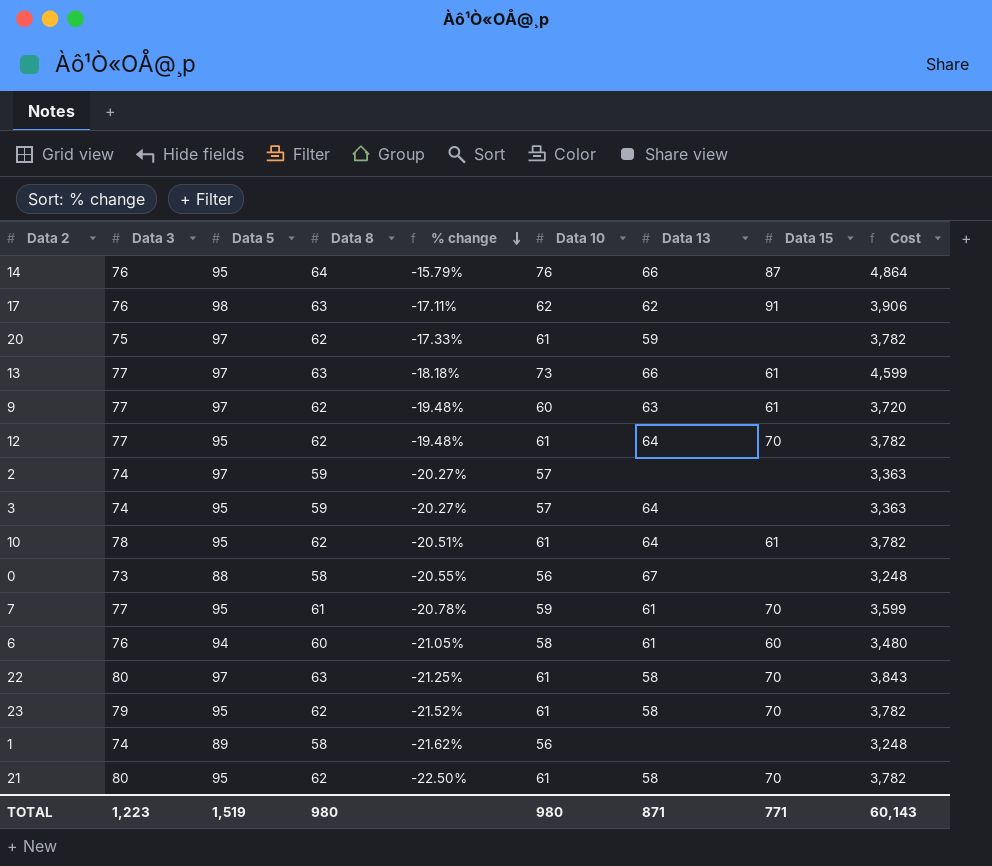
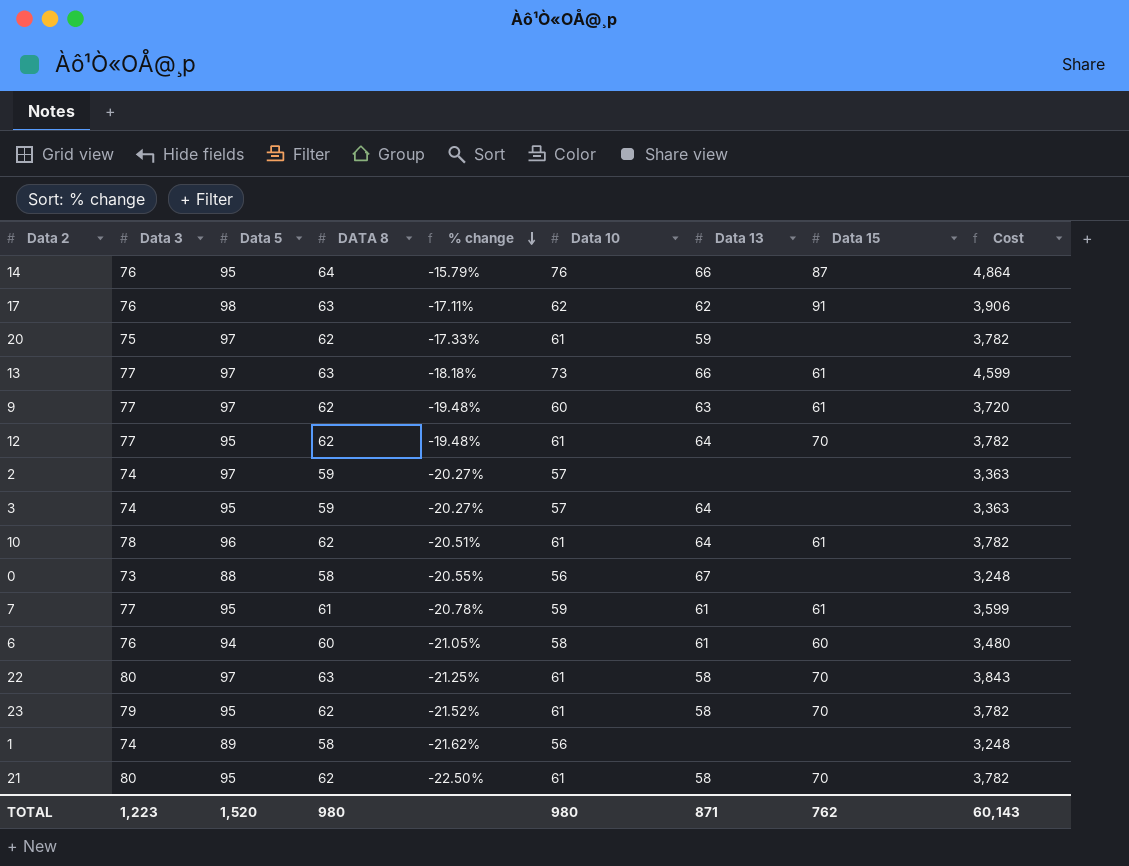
column name: Data 8 -> DATA 8
10 | Data 5: 95 -> 96
7 | Data 15: 70 -> 61
TOTAL | Data 5: 1,519 -> 1,520
TOTAL | Data 15: 771 -> 762

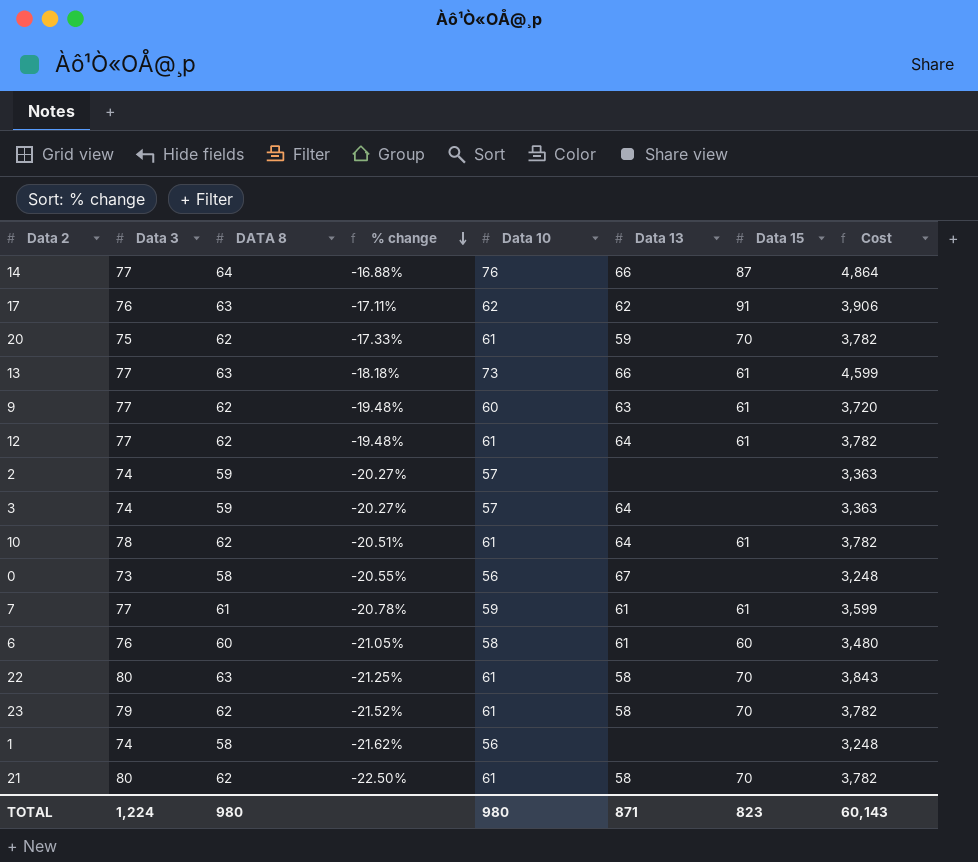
column Data 5 | position: 3 -> none
14 | Data 3: 76 -> 77
14 | % change: -15.79% -> -16.88%
20 | Data 15: none -> 70
12 | Data 15: 70 -> 61
TOTAL | Data 3: 1,223 -> 1,224
TOTAL | Data 15: 762 -> 823

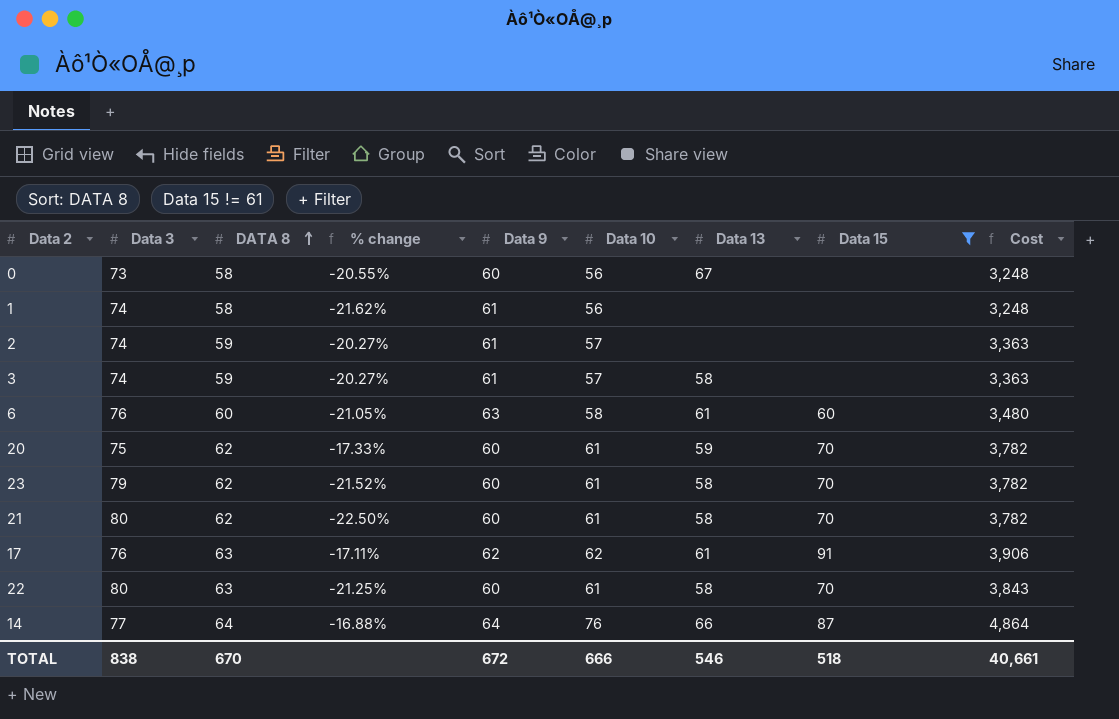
filter: none -> Data 15 != 61
row order: % change descending -> DATA 8 ascending
column Data 9 | position: none -> 5
3 | Data 13: 64 -> 58
17 | Data 13: 62 -> 61
TOTAL | Data 3: 1,224 -> 838
TOTAL | DATA 8: 980 -> 670
TOTAL | Data 10: 980 -> 666
TOTAL | Data 13: 871 -> 546
TOTAL | Data 15: 823 -> 518
TOTAL | Cost: 60,143 -> 40,661

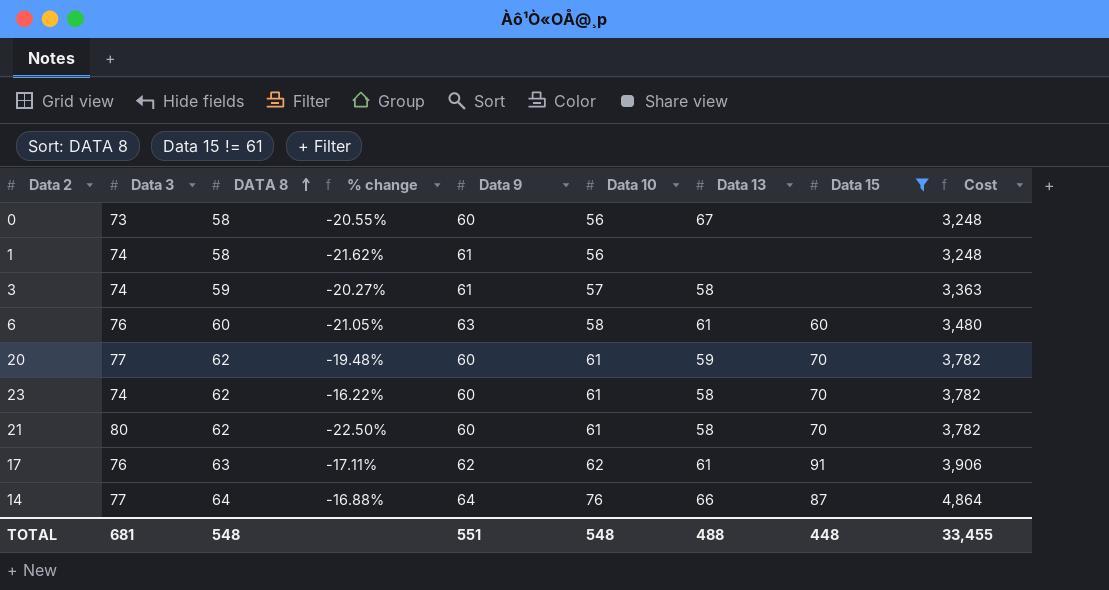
row 2: 74 | 59 | -20.27% | 61 | 57 | none | none | 3,363 -> none
row 22: 80 | 63 | -21.25% | 60 | 61 | 58 | 70 | 3,843 -> none
20 | Data 3: 75 -> 77
20 | % change: -17.33% -> -19.48%
23 | Data 3: 79 -> 74
23 | % change: -21.52% -> -16.22%
TOTAL | Data 3: 838 -> 681
TOTAL | DATA 8: 670 -> 548
TOTAL | Data 9: 672 -> 551
TOTAL | Data 10: 666 -> 548
TOTAL | Data 13: 546 -> 488
TOTAL | Data 15: 518 -> 448
TOTAL | Cost: 40,661 -> 33,455

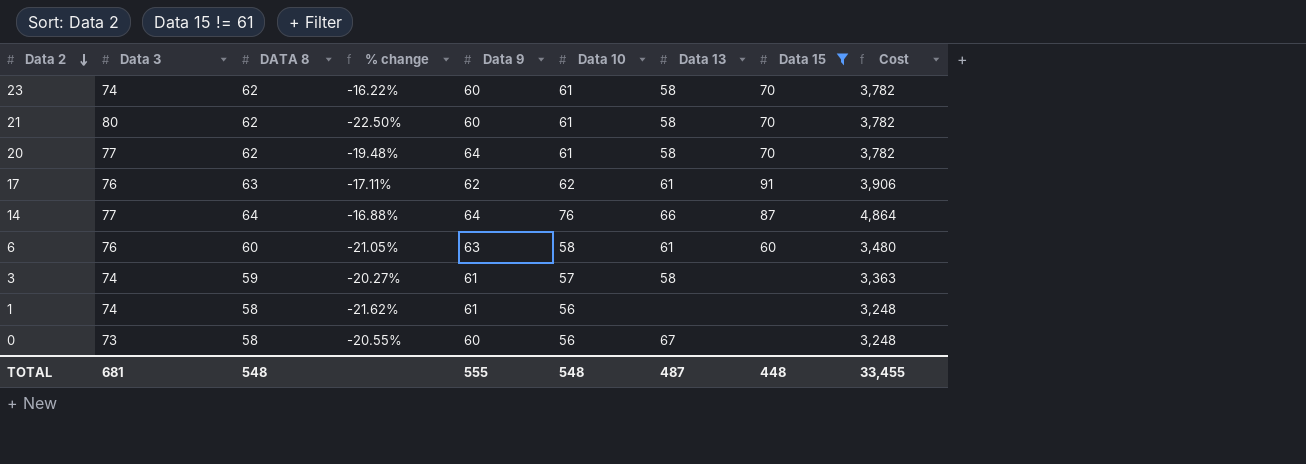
row order: DATA 8 ascending -> Data 2 descending
20 | Data 9: 60 -> 64
20 | Data 13: 59 -> 58
TOTAL | Data 9: 551 -> 555
TOTAL | Data 13: 488 -> 487

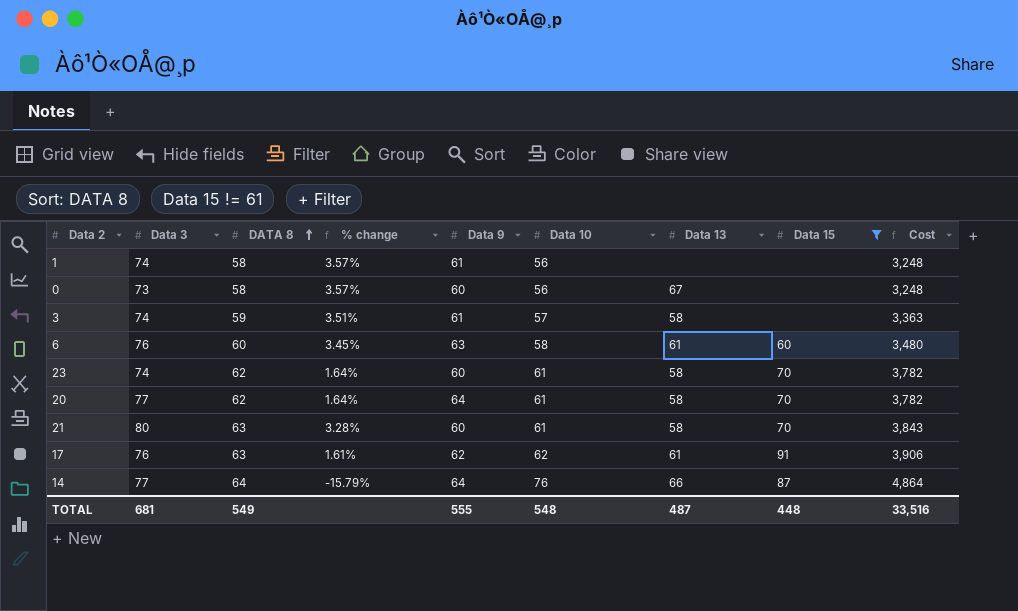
row order: Data 2 descending -> DATA 8 ascending
column % change | formula: ([DATA 8] - [Data 3]) / [Data 3] -> ([DATA 8] - [Data 10]) / [Data 10]
21 | DATA 8: 62 -> 63
21 | Cost: 3,782 -> 3,843
TOTAL | DATA 8: 548 -> 549
TOTAL | Cost: 33,455 -> 33,516

